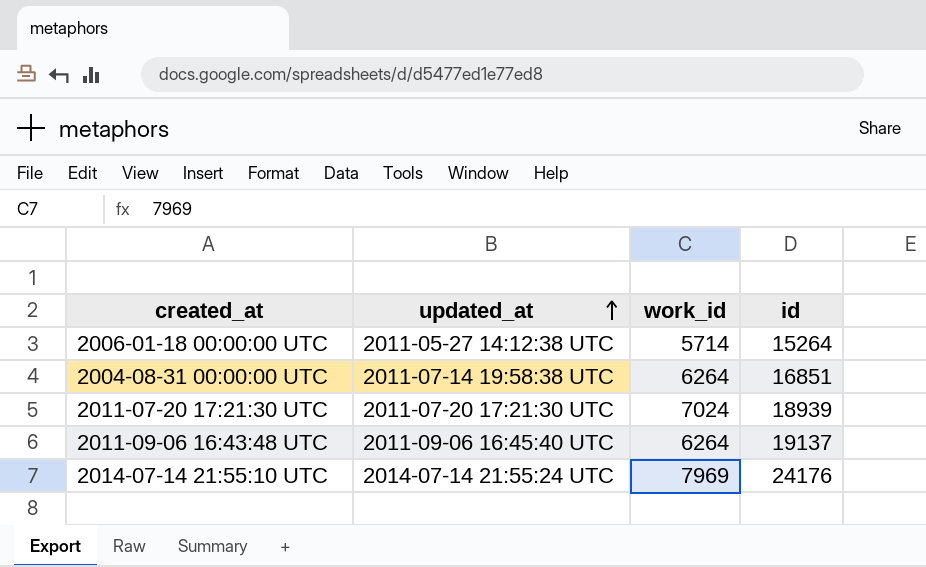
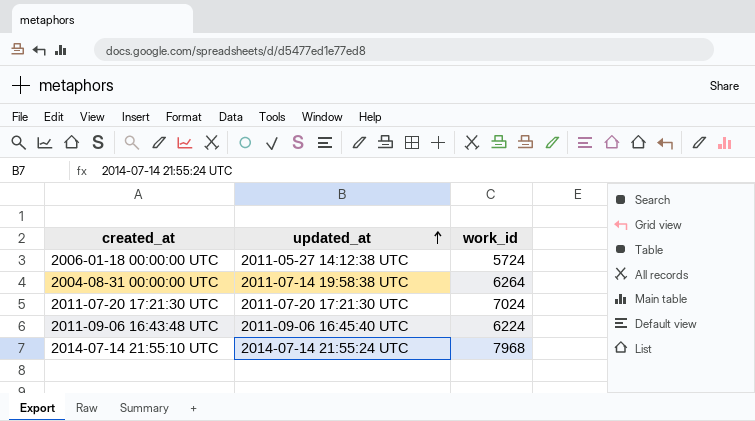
column id | position: 4 -> none
2006-01-18 00:00:00 UTC | work_id: 5714 -> 5724
2011-09-06 16:43:48 UTC | work_id: 6264 -> 6224
2014-07-14 21:55:10 UTC | work_id: 7969 -> 7968

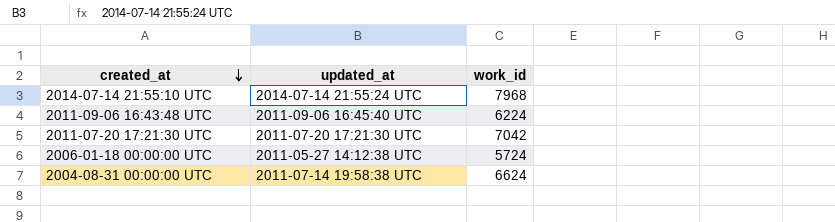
row order: updated_at ascending -> created_at descending
2011-07-20 17:21:30 UTC | work_id: 7024 -> 7042
2004-08-31 00:00:00 UTC | work_id: 6264 -> 6624

